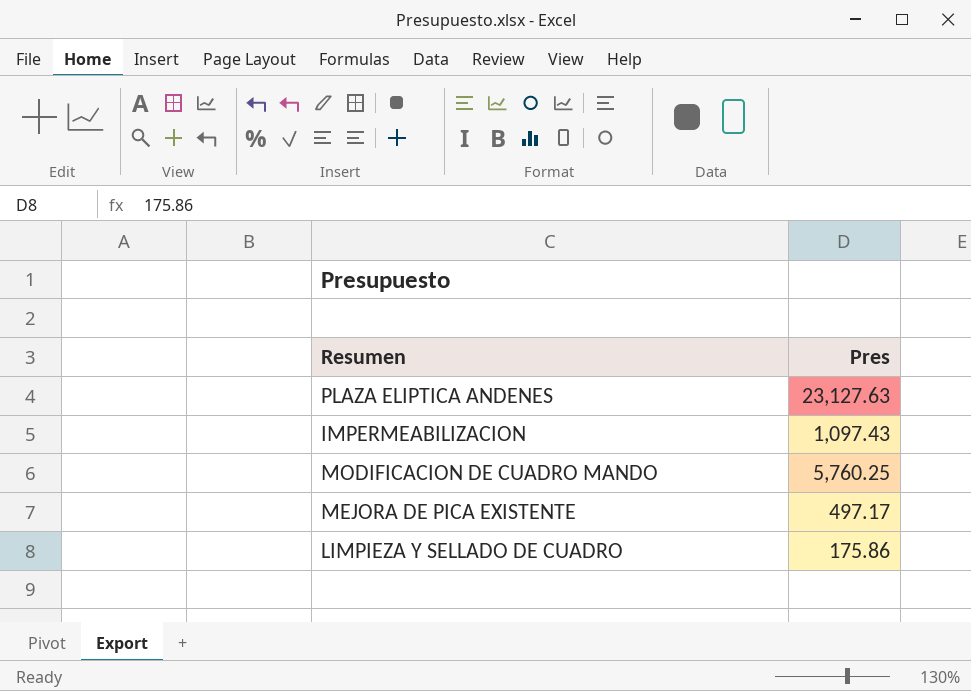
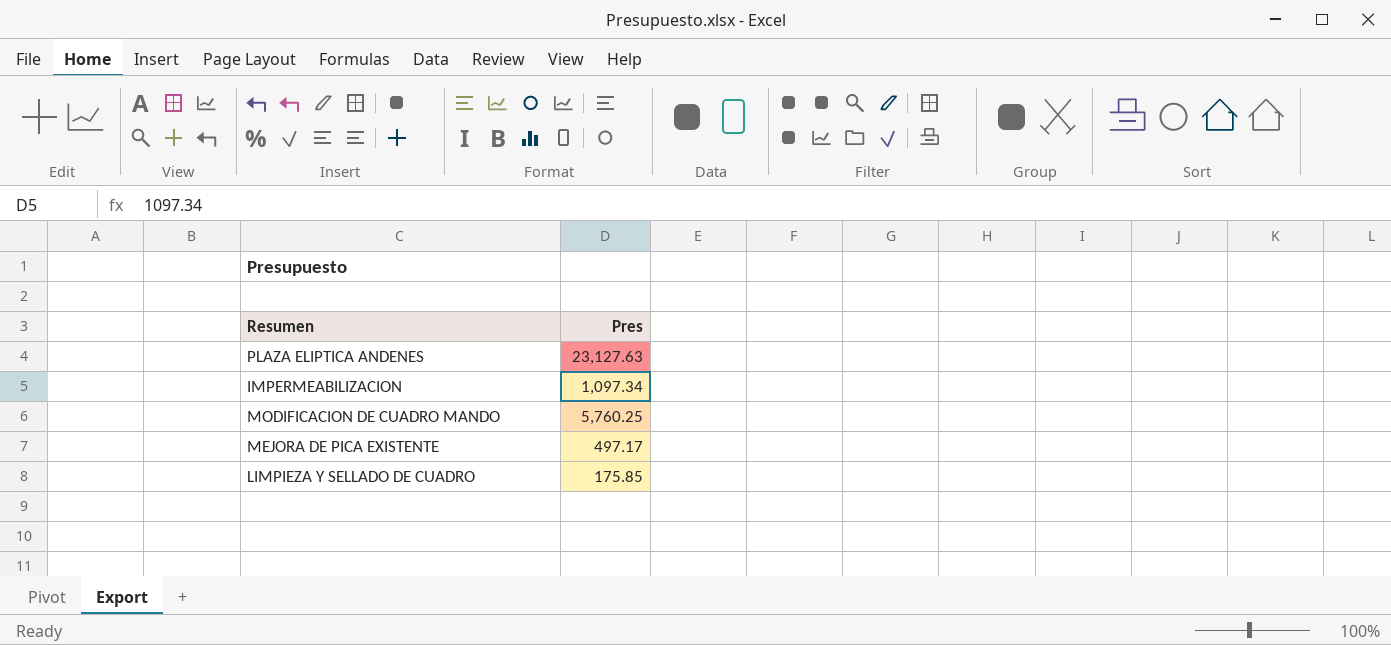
IMPERMEABILIZACION | Pres: 1,097.43 -> 1,097.34
LIMPIEZA Y SELLADO DE CUADRO | Pres: 175.86 -> 175.85

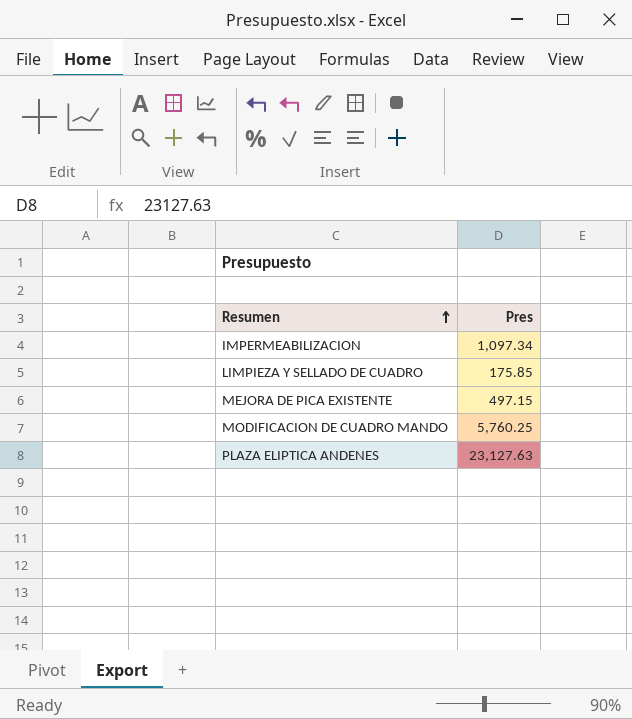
row order: none -> Resumen ascending
MEJORA DE PICA EXISTENTE | Pres: 497.17 -> 497.15

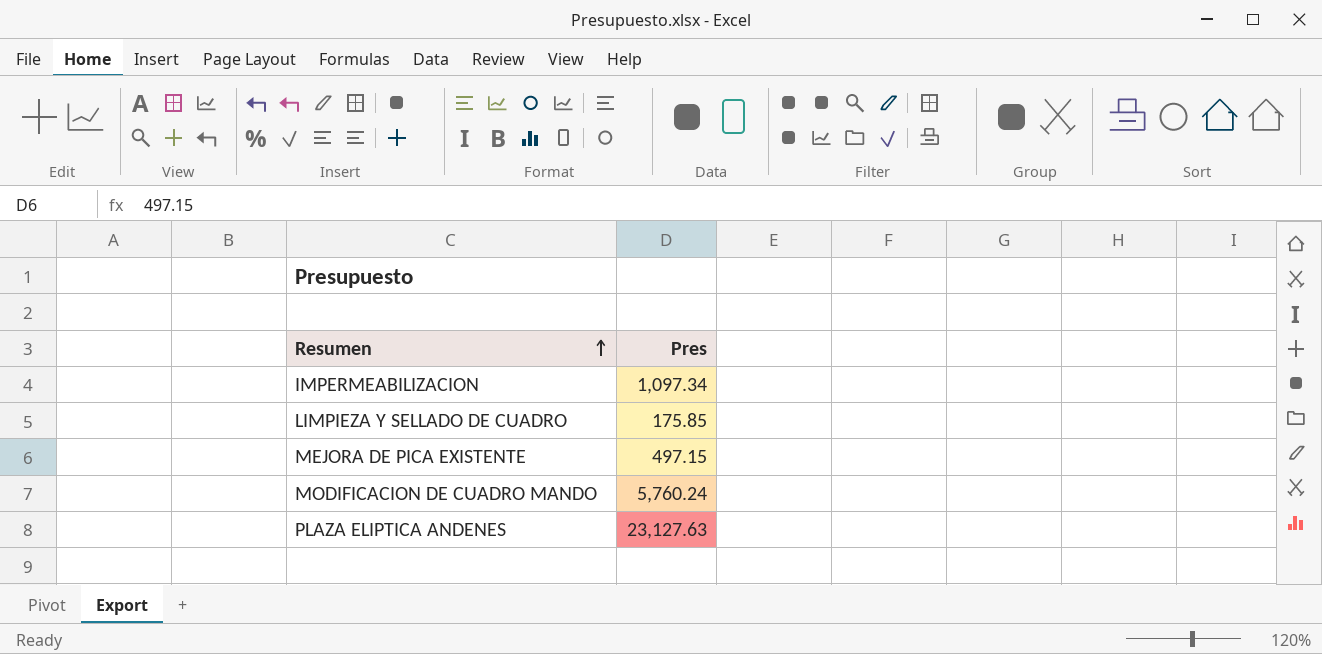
MODIFICACION DE CUADRO MANDO | Pres: 5,760.25 -> 5,760.24

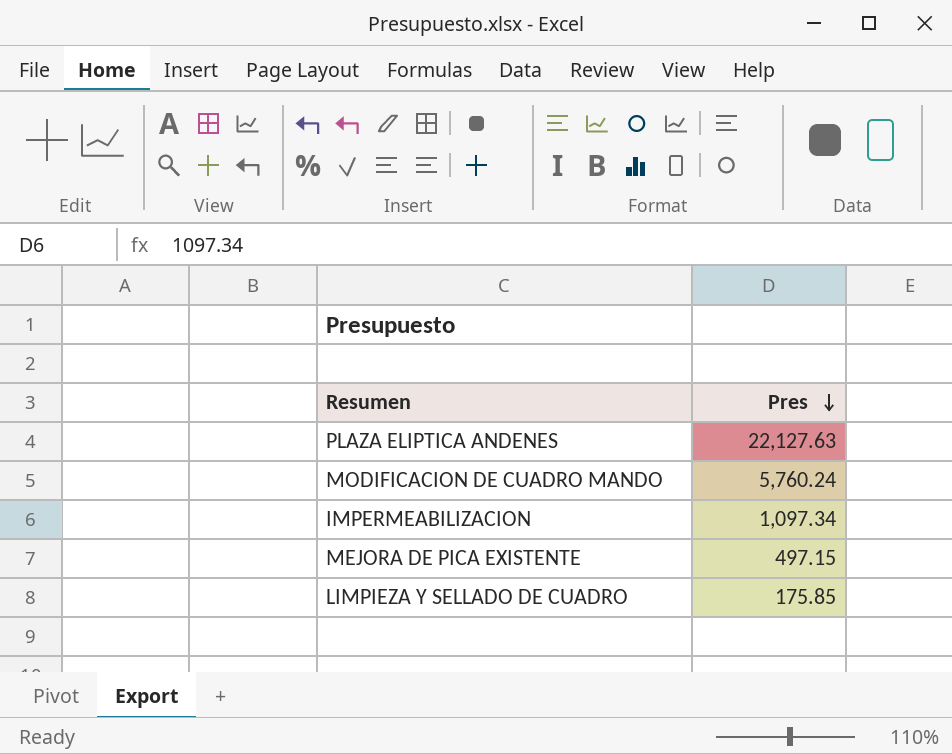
row order: Resumen ascending -> Pres descending
PLAZA ELIPTICA ANDENES | Pres: 23,127.63 -> 22,127.63

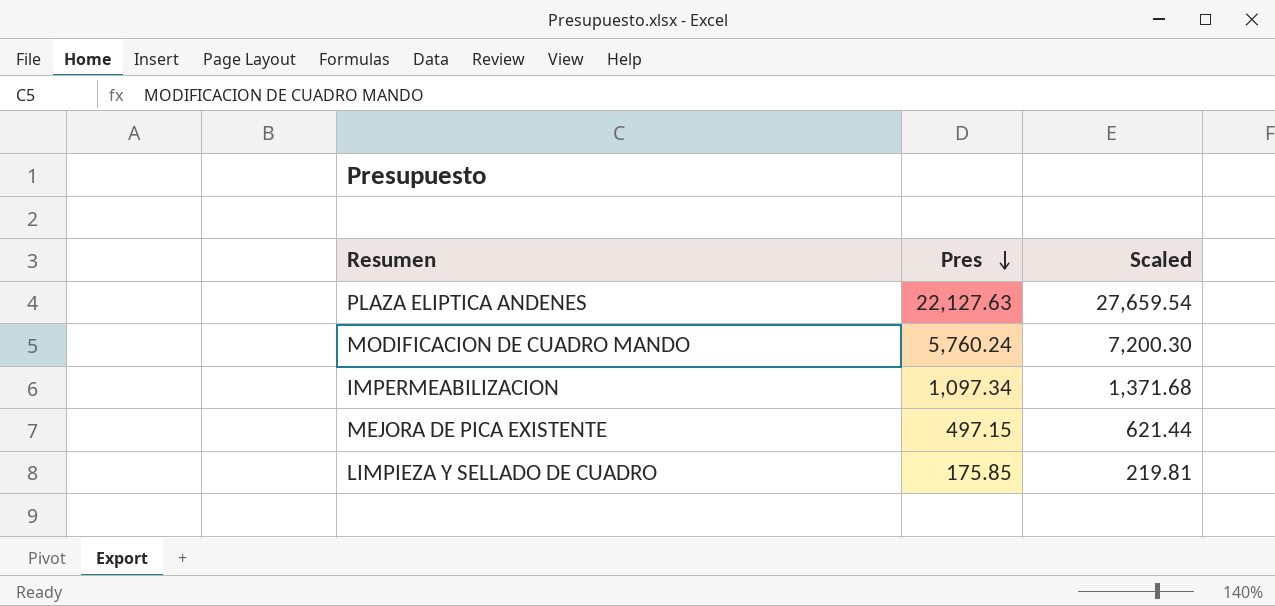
column Scaled | formula: none -> [Pres] * 1.25

